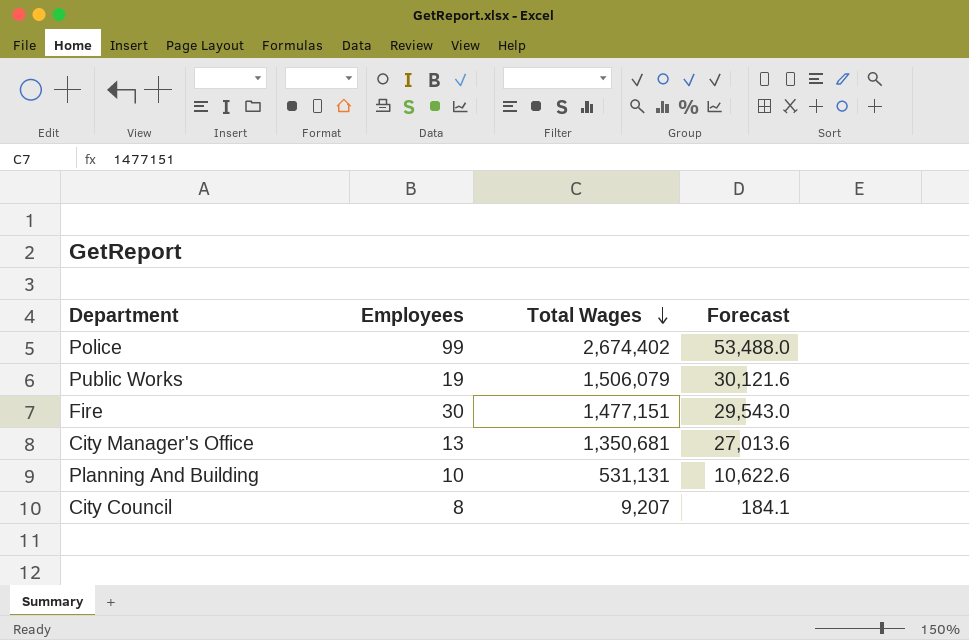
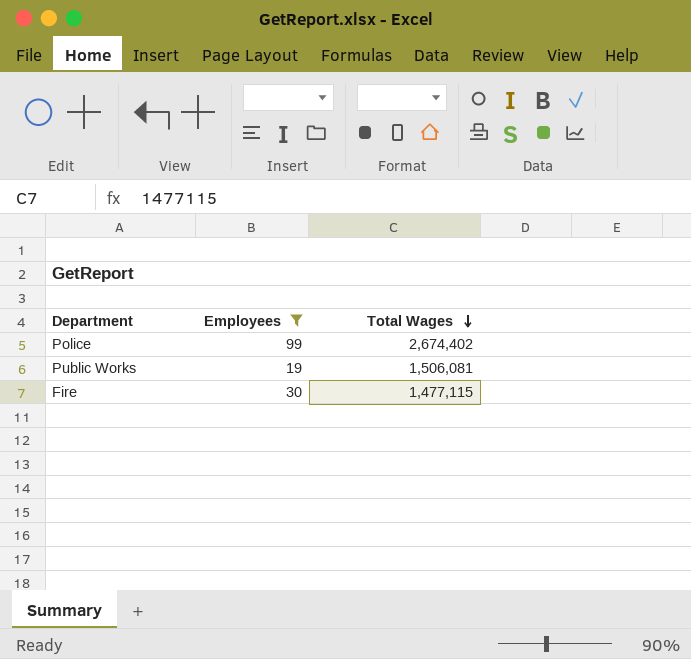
filter: none -> Employees >= 19
column Forecast | formula: [Total Wages] * 0.02 -> none
Public Works | Total Wages: 1,506,079 -> 1,506,081
Fire | Total Wages: 1,477,151 -> 1,477,115

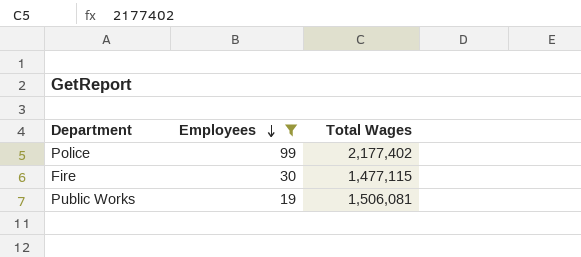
row order: Total Wages descending -> Employees descending
Police | Total Wages: 2,674,402 -> 2,177,402

